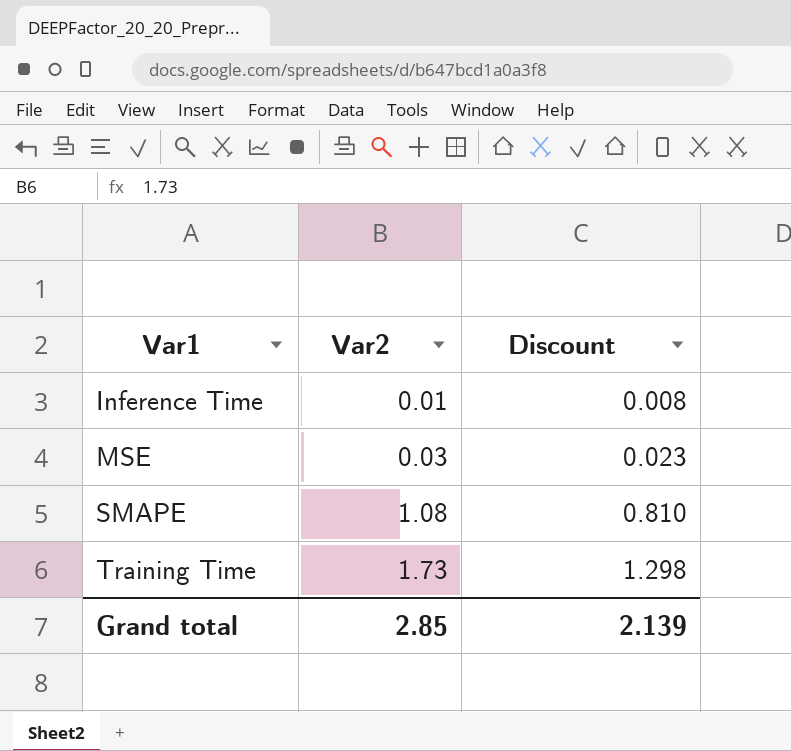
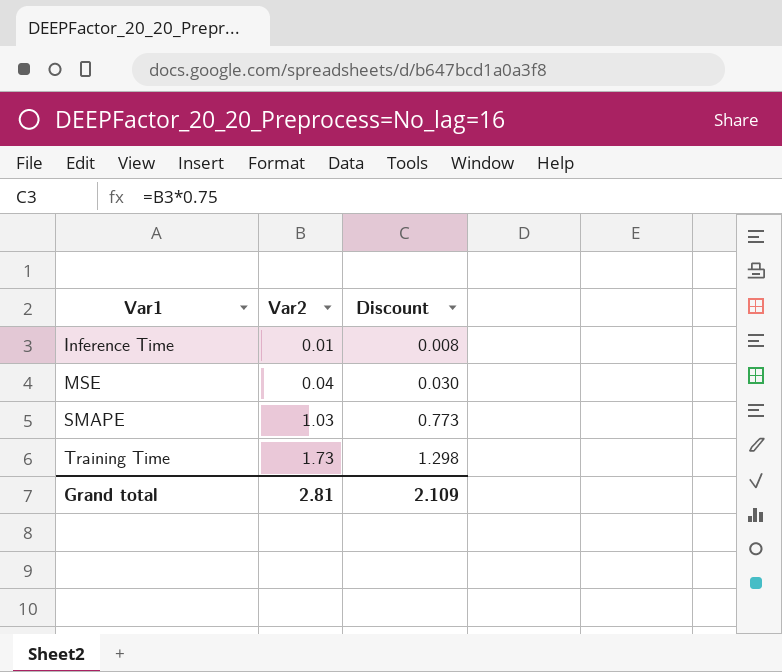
MSE | Var2: 0.03 -> 0.04
MSE | Discount: 0.023 -> 0.030
SMAPE | Var2: 1.08 -> 1.03
SMAPE | Discount: 0.810 -> 0.773
Grand total | Var2: 2.85 -> 2.81
Grand total | Discount: 2.139 -> 2.109

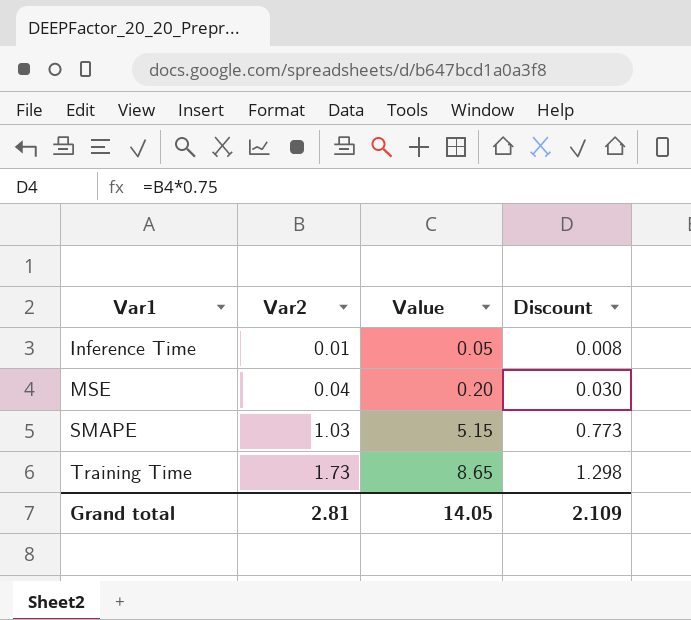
column Value | formula: none -> [Var2] * 5

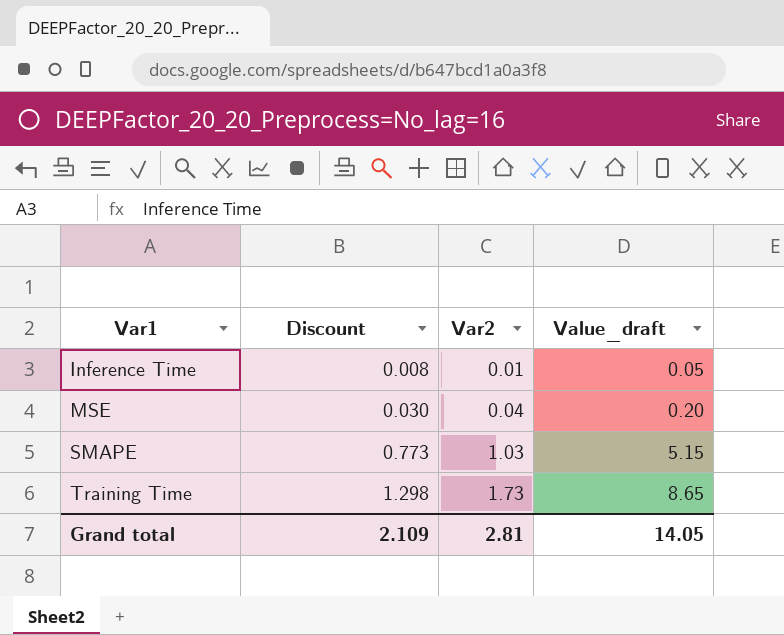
column Discount | position: 4 -> 2
column name: Value -> Value_draft

